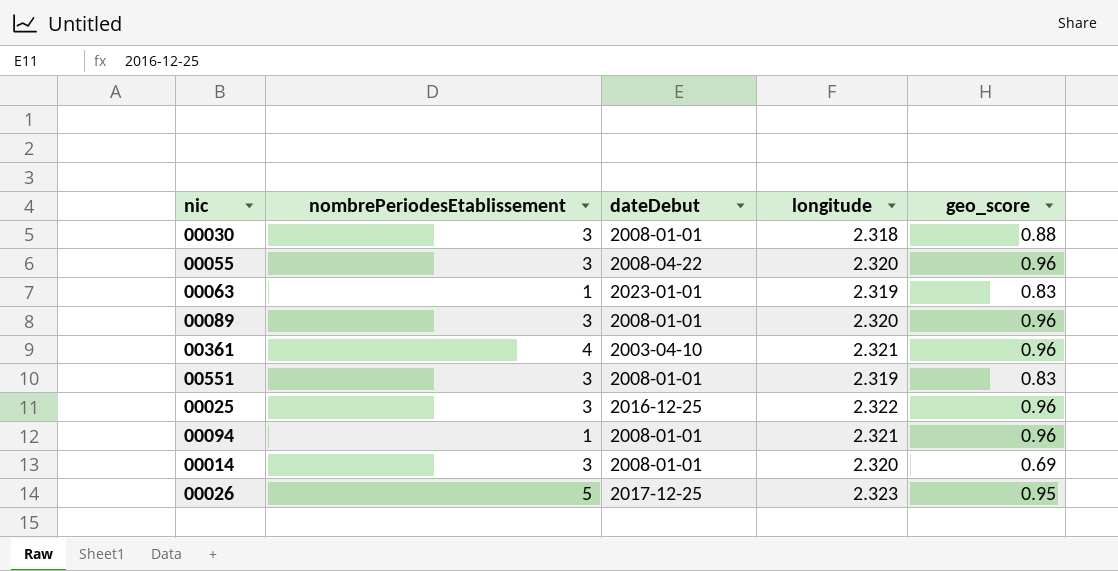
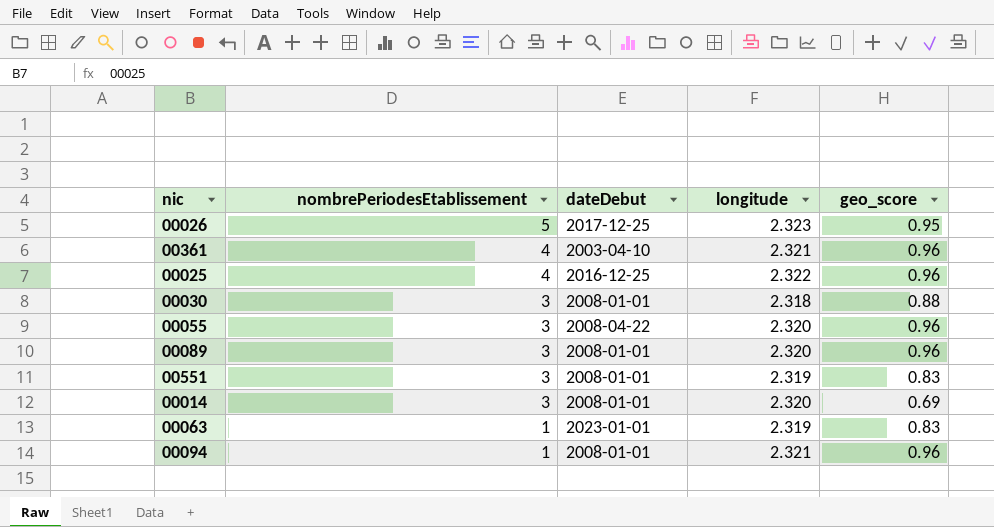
row order: none -> nombrePeriodesEtablissement descending
00025 | nombrePeriodesEtablissement: 3 -> 4

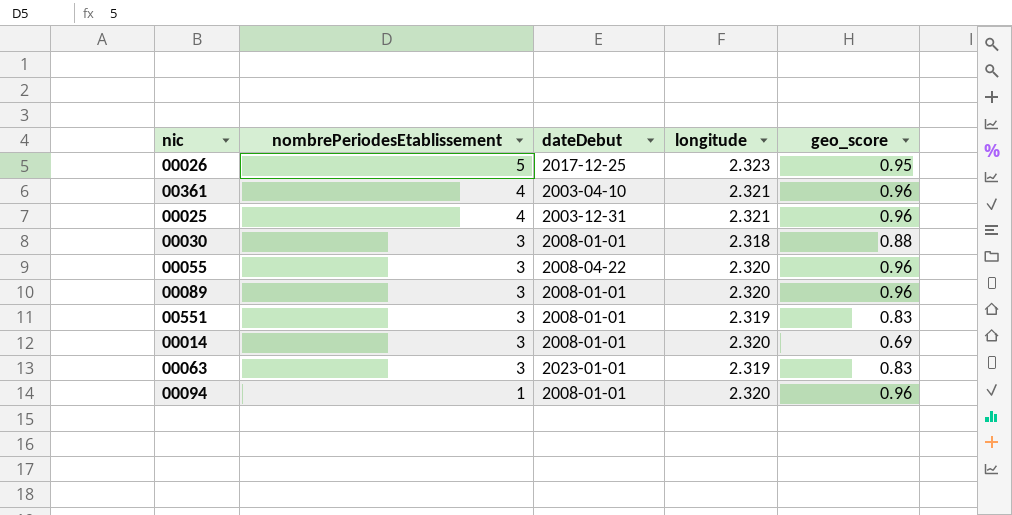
00025 | dateDebut: 2016-12-25 -> 2003-12-31
00025 | longitude: 2.322 -> 2.321
00063 | nombrePeriodesEtablissement: 1 -> 3
00094 | longitude: 2.321 -> 2.320

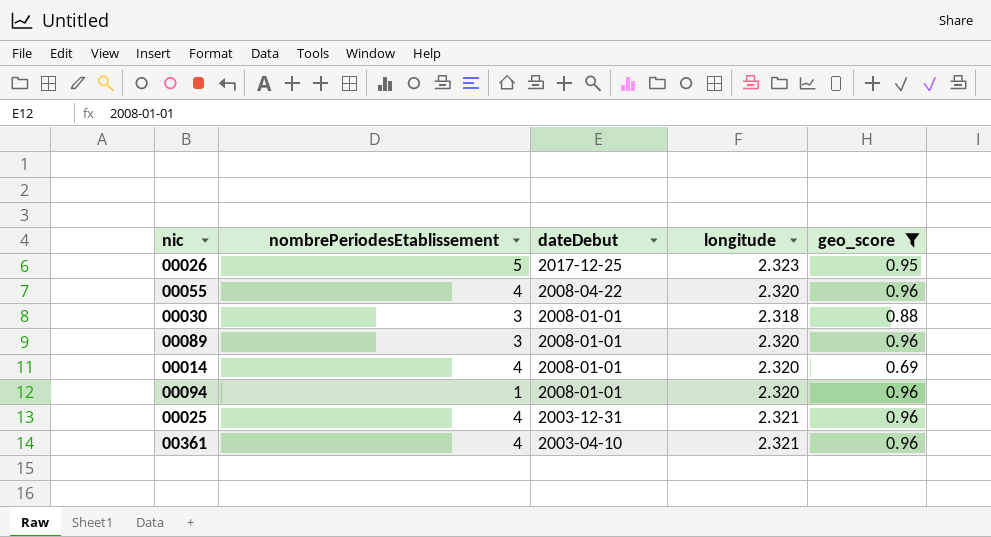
filter: none -> geo_score != 0.83
row order: nombrePeriodesEtablissement descending -> dateDebut descending
00055 | nombrePeriodesEtablissement: 3 -> 4
00014 | nombrePeriodesEtablissement: 3 -> 4

